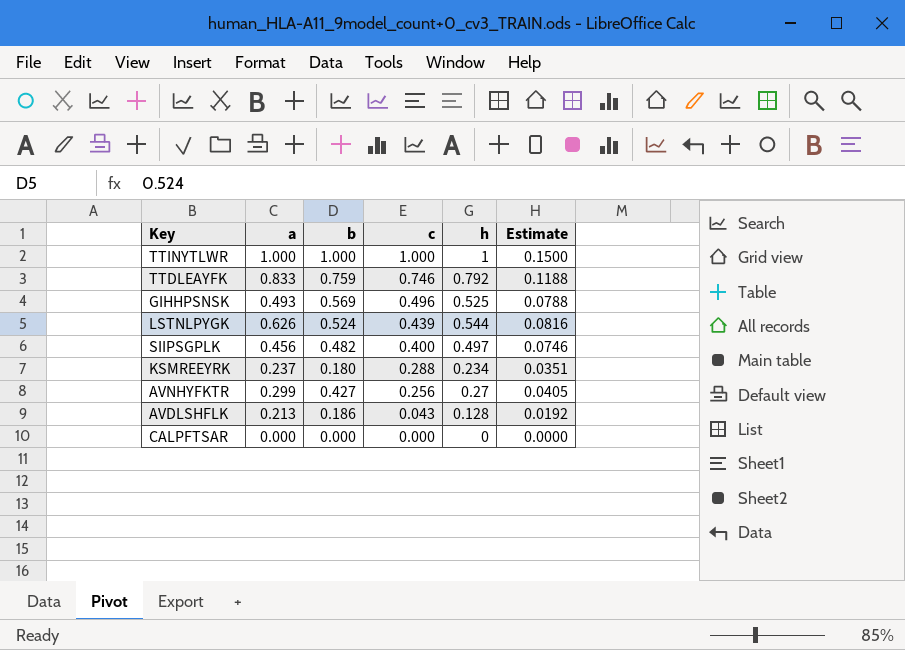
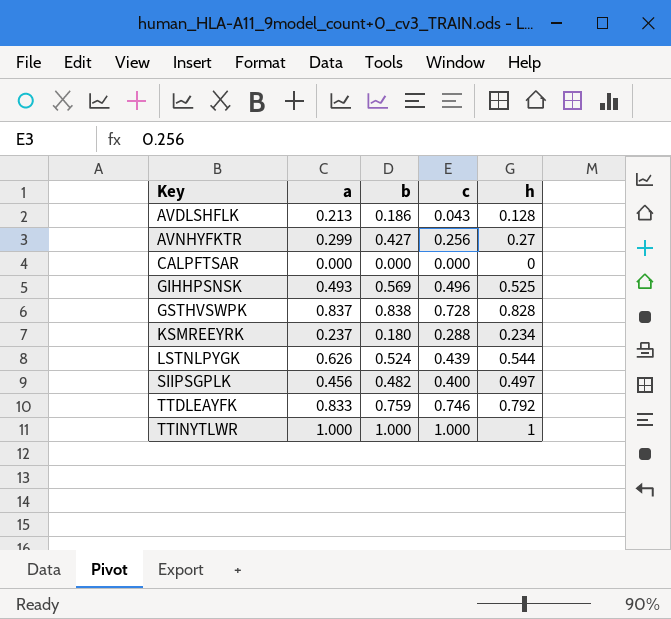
row order: c descending -> Key ascending
column Estimate | formula: [h] * 0.15 -> none
row GSTHVSWPK: none -> 0.837 | 0.838 | 0.728 | 0.828

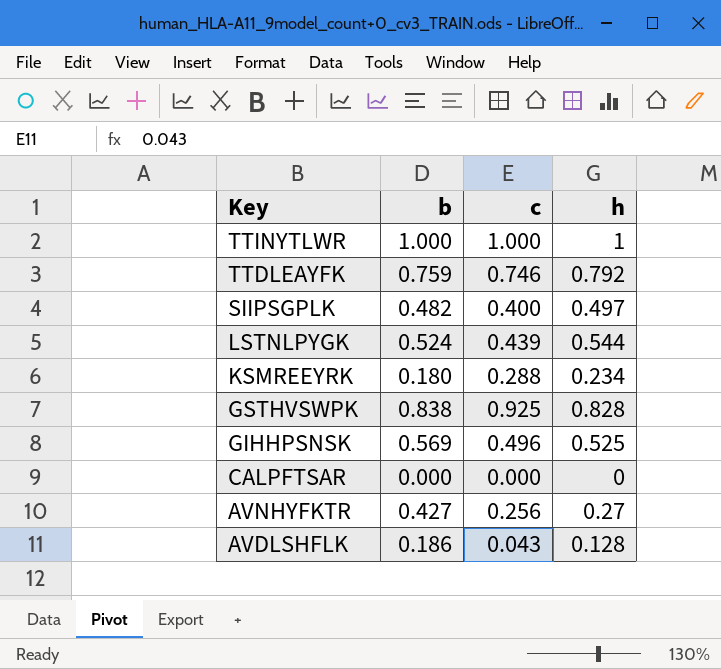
row order: Key ascending -> Key descending
column a | position: 2 -> none
GSTHVSWPK | c: 0.728 -> 0.925

